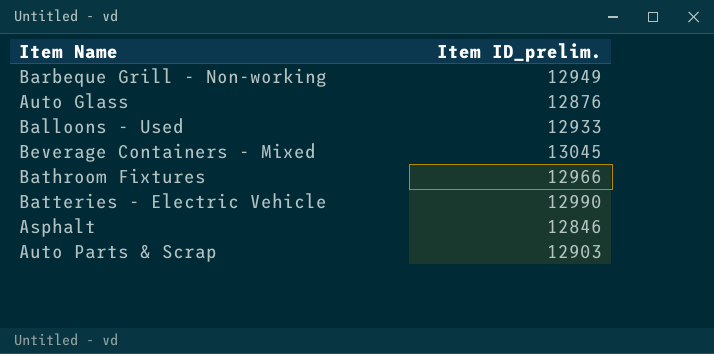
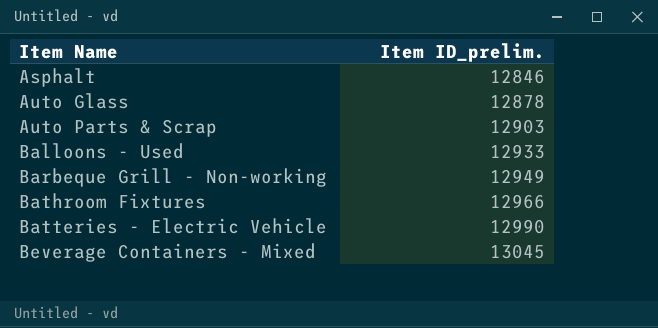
row order: none -> Item Name ascending
Auto Glass | Item ID_prelim.: 12876 -> 12878

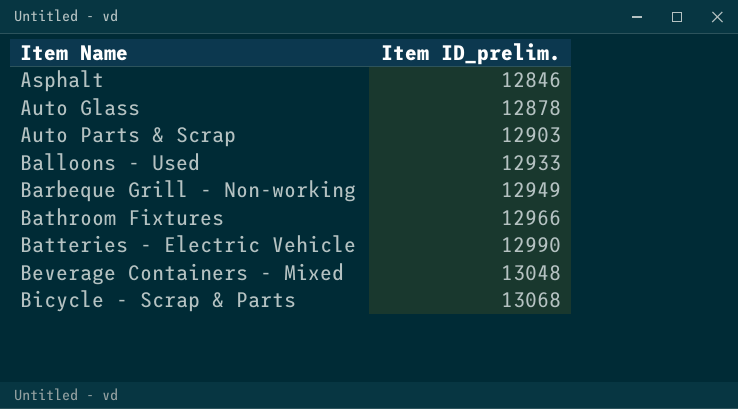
Beverage Containers - Mixed | Item ID_prelim.: 13045 -> 13048
row Bicycle - Scrap & Parts: none -> 13068

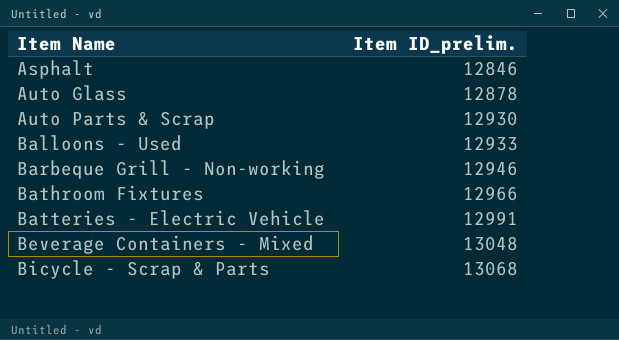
Auto Parts & Scrap | Item ID_prelim.: 12903 -> 12930
Barbeque Grill - Non-working | Item ID_prelim.: 12949 -> 12946
Batteries - Electric Vehicle | Item ID_prelim.: 12990 -> 12991

